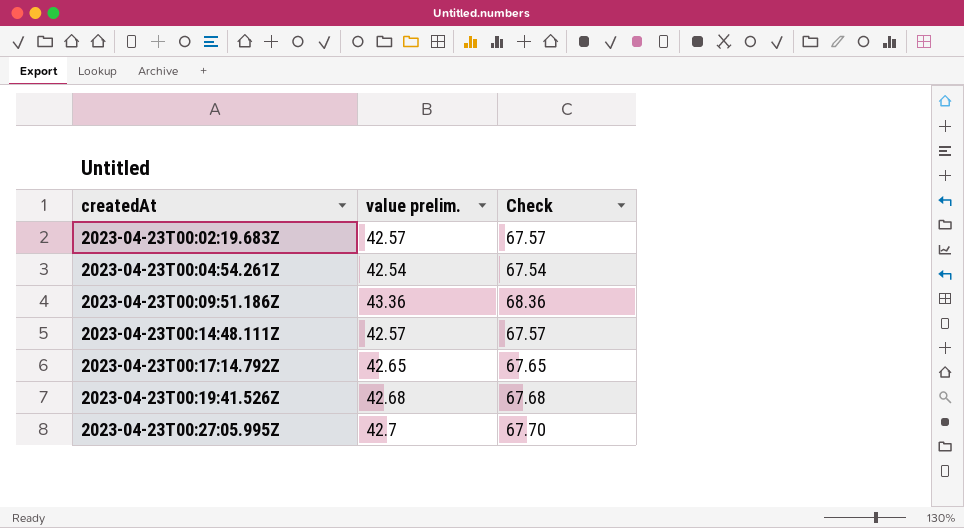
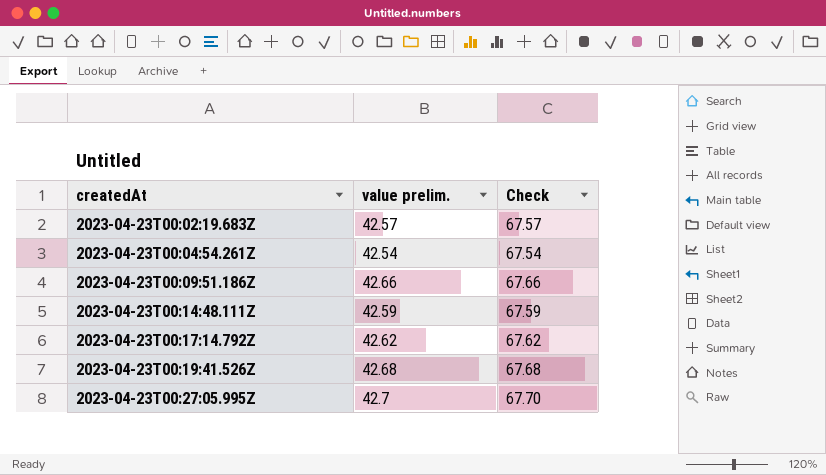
2023-04-23T00:09:51.186Z | value prelim.: 43.36 -> 42.66
2023-04-23T00:09:51.186Z | Check: 68.36 -> 67.66
2023-04-23T00:14:48.111Z | value prelim.: 42.57 -> 42.59
2023-04-23T00:14:48.111Z | Check: 67.57 -> 67.59
2023-04-23T00:17:14.792Z | value prelim.: 42.65 -> 42.62
2023-04-23T00:17:14.792Z | Check: 67.65 -> 67.62

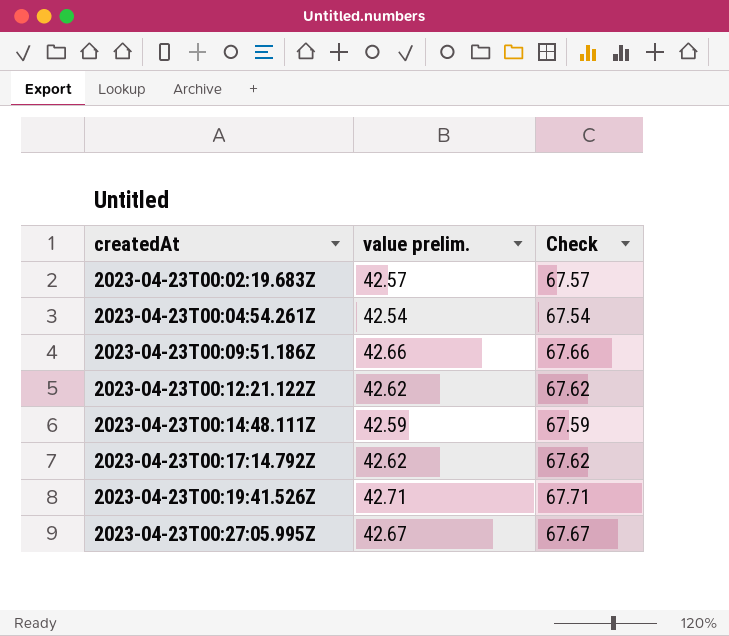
row 2023-04-23T00:12:21.122Z: none -> 42.62 | 67.62
2023-04-23T00:19:41.526Z | value prelim.: 42.68 -> 42.71
2023-04-23T00:19:41.526Z | Check: 67.68 -> 67.71
2023-04-23T00:27:05.995Z | value prelim.: 42.7 -> 42.67
2023-04-23T00:27:05.995Z | Check: 67.70 -> 67.67

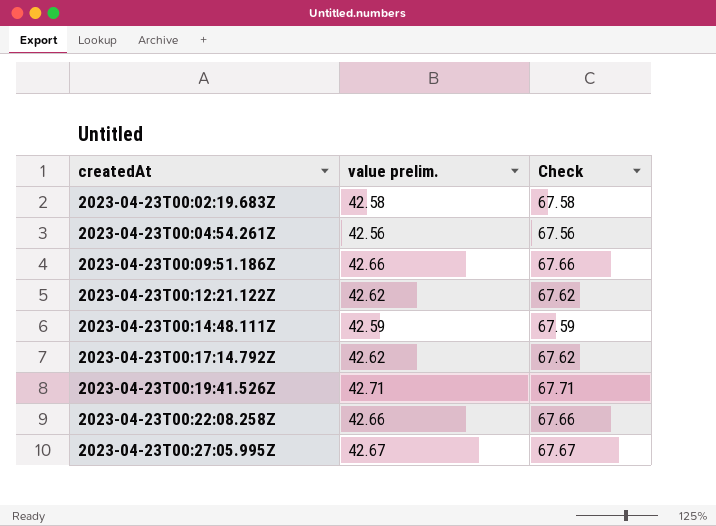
2023-04-23T00:02:19.683Z | value prelim.: 42.57 -> 42.58
2023-04-23T00:02:19.683Z | Check: 67.57 -> 67.58
2023-04-23T00:04:54.261Z | value prelim.: 42.54 -> 42.56
2023-04-23T00:04:54.261Z | Check: 67.54 -> 67.56
row 2023-04-23T00:22:08.258Z: none -> 42.66 | 67.66

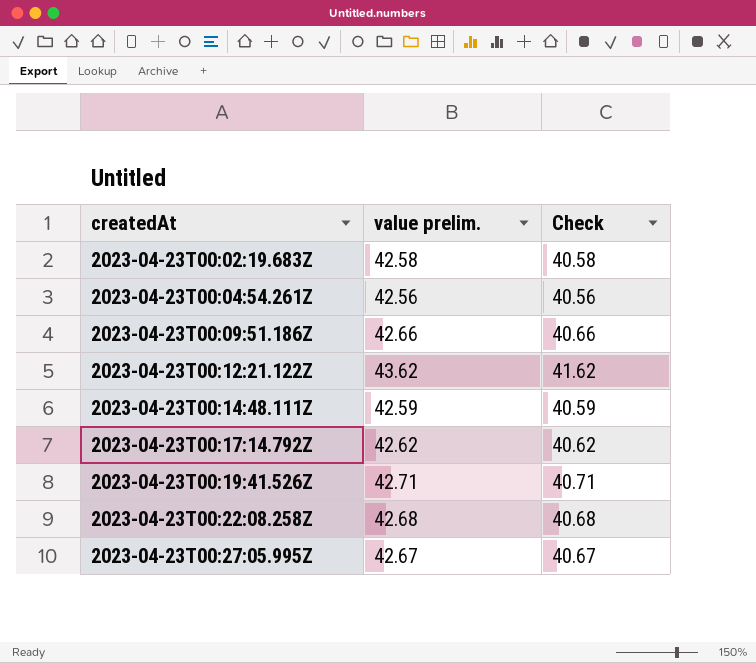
column Check | formula: [value prelim.] + 25 -> [value prelim.] - 2
2023-04-23T00:12:21.122Z | value prelim.: 42.62 -> 43.62
2023-04-23T00:22:08.258Z | value prelim.: 42.66 -> 42.68

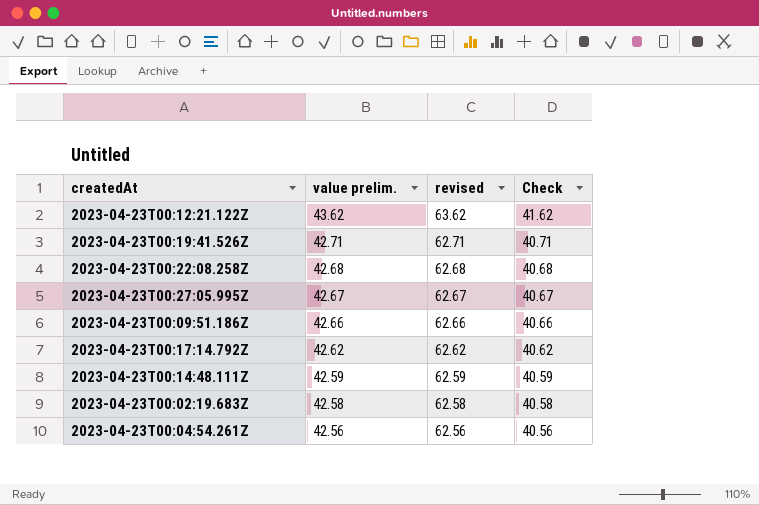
row order: createdAt ascending -> value prelim. descending
column revised | formula: none -> [value prelim.] + 20

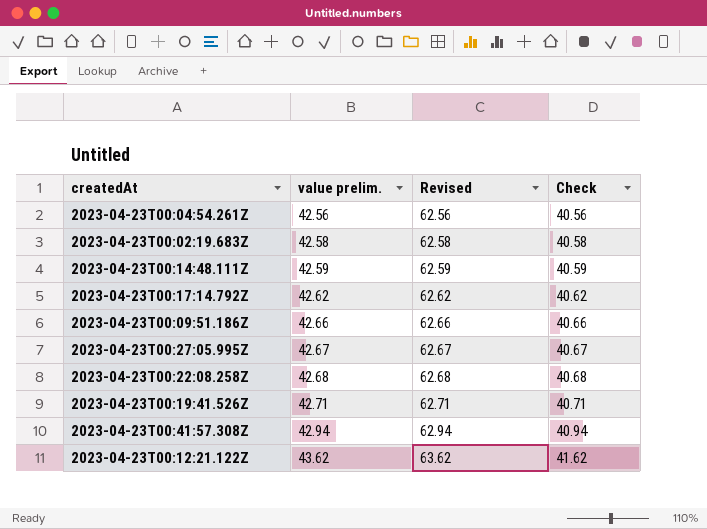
row order: value prelim. descending -> value prelim. ascending
column name: revised -> Revised
row 2023-04-23T00:41:57.308Z: none -> 42.94 | 62.94 | 40.94

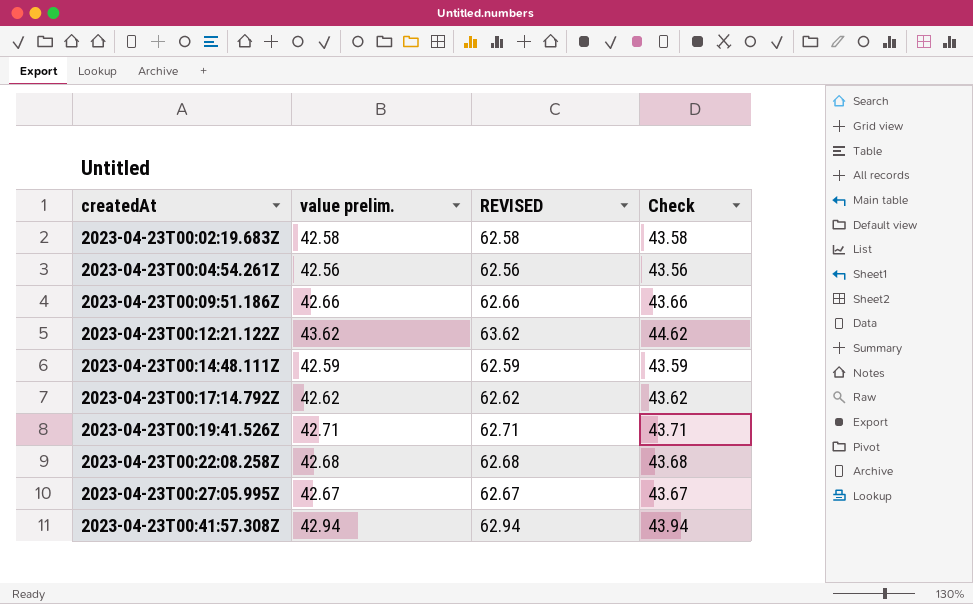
row order: value prelim. ascending -> createdAt ascending
column name: Revised -> REVISED
column Check | formula: [value prelim.] - 2 -> [value prelim.] + 1

